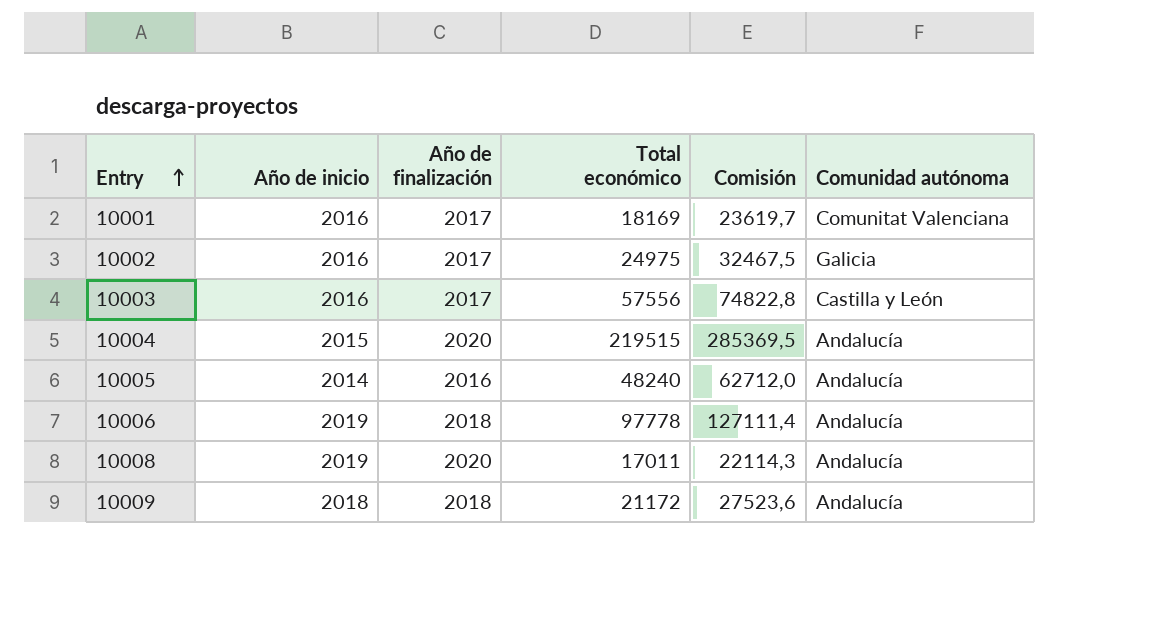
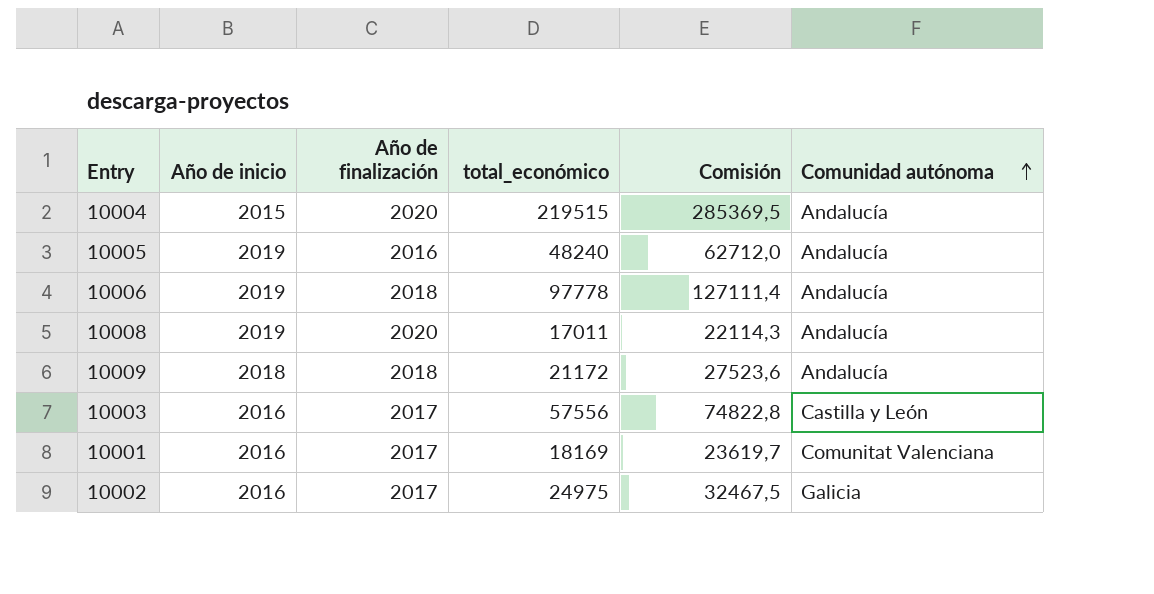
row order: Entry ascending -> Comunidad autónoma ascending
column name: Total económico -> total_económico
10005 | Año de inicio: 2014 -> 2019

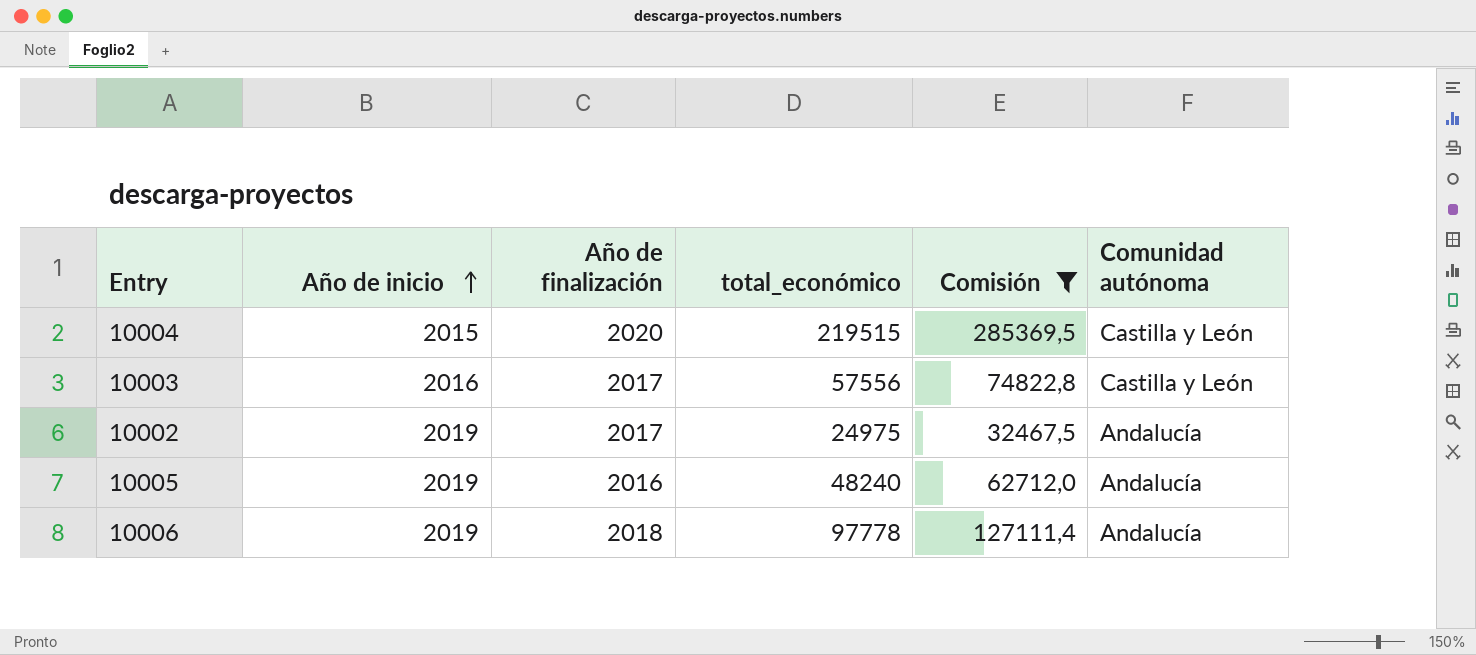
filter: none -> Comisión >= 32467,5
row order: Comunidad autónoma ascending -> Año de inicio ascending
10004 | Comunidad autónoma: Andalucía -> Castilla y León
10002 | Año de inicio: 2016 -> 2019
10002 | Comunidad autónoma: Galicia -> Andalucía

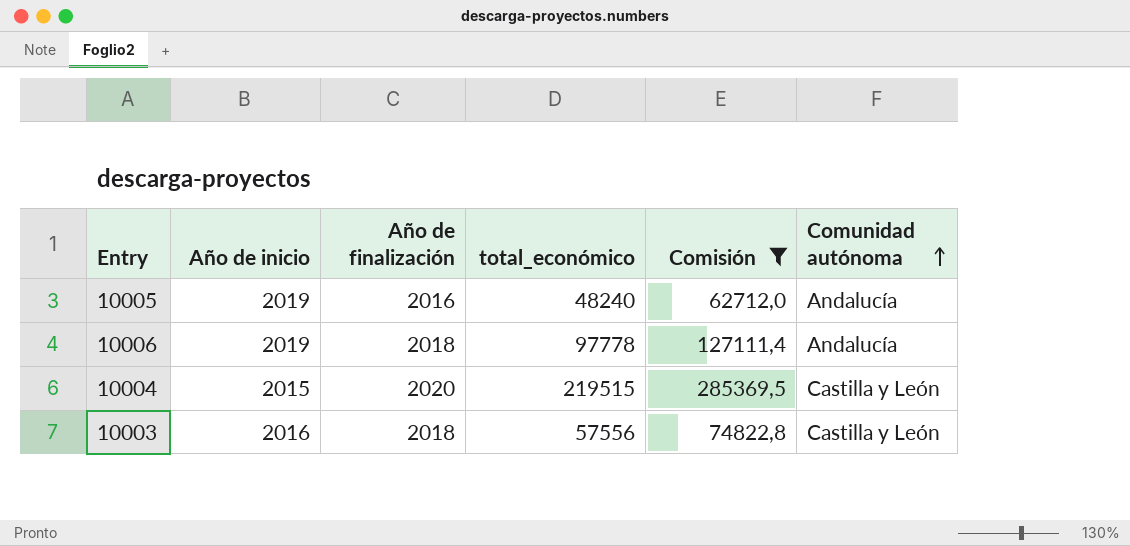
row order: Año de inicio ascending -> Comunidad autónoma ascending
row 10002: 2019 | 2017 | 24975 | 32467,5 | Andalucía -> none
10003 | Año de finalización: 2017 -> 2018

